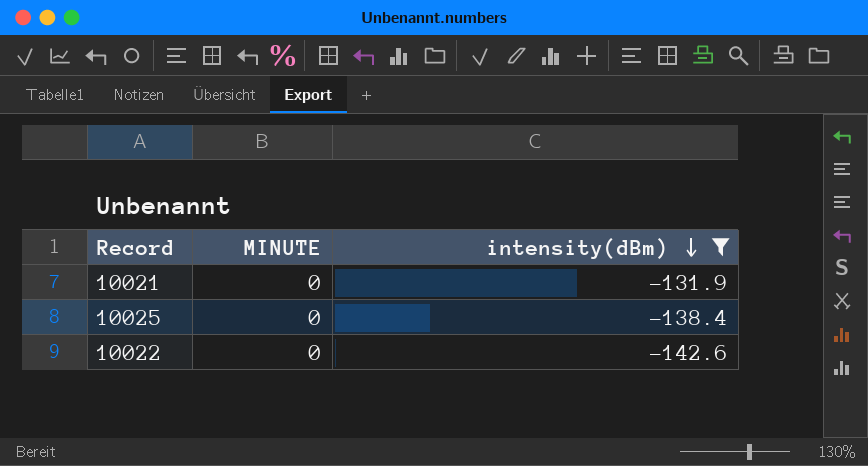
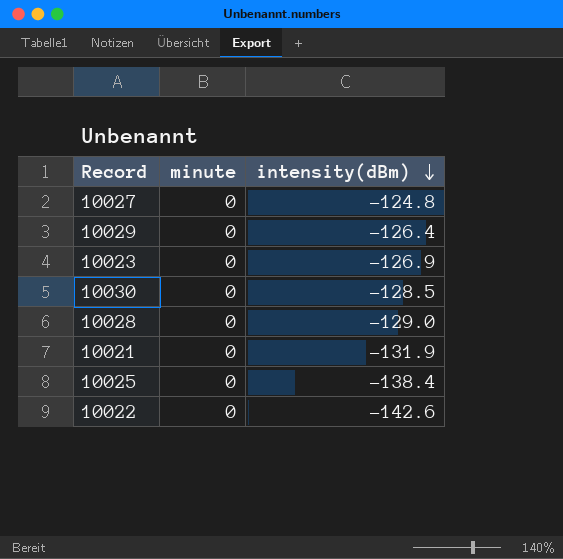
filter: intensity(dBm) <= -131.9 -> none
column name: MINUTE -> minute

